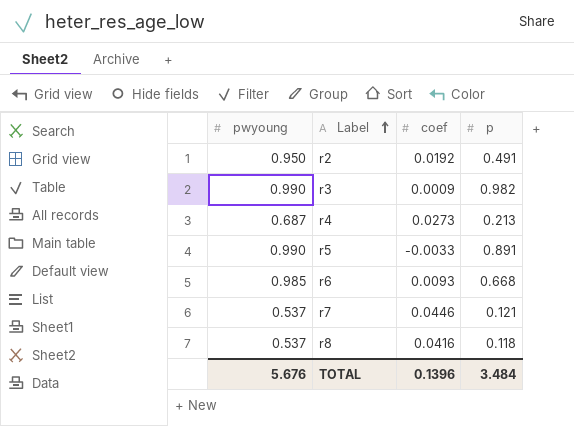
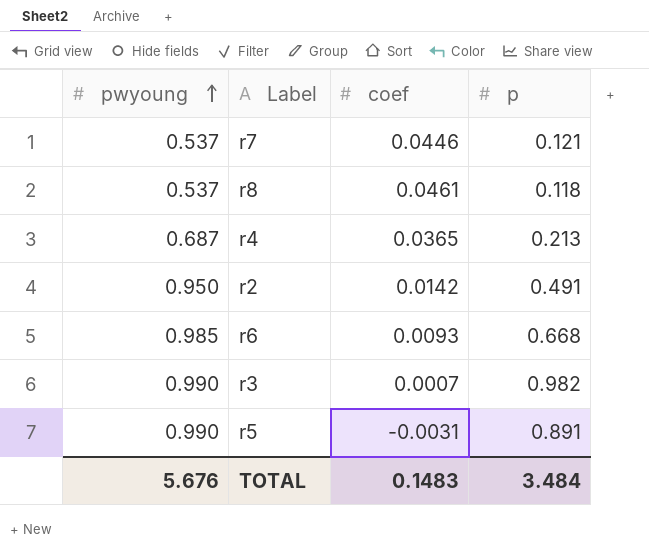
row order: Label ascending -> pwyoung ascending
r8 | coef: 0.0416 -> 0.0461
r4 | coef: 0.0273 -> 0.0365
r2 | coef: 0.0192 -> 0.0142
r3 | coef: 0.0009 -> 0.0007
r5 | coef: -0.0033 -> -0.0031
TOTAL | coef: 0.1396 -> 0.1483

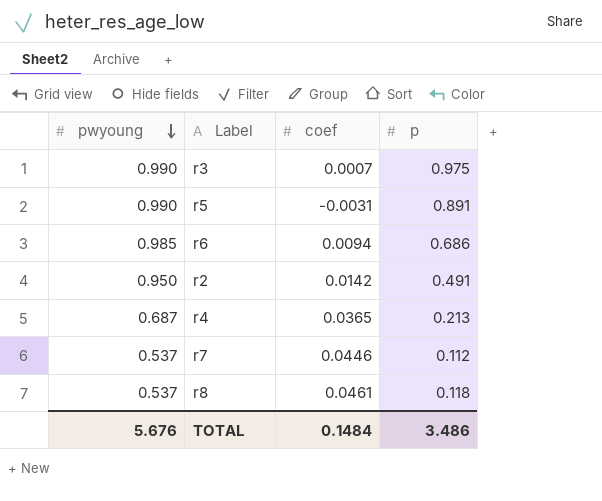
row order: pwyoung ascending -> pwyoung descending
r3 | p: 0.982 -> 0.975
r6 | coef: 0.0093 -> 0.0094
r6 | p: 0.668 -> 0.686
r7 | p: 0.121 -> 0.112
TOTAL | coef: 0.1483 -> 0.1484
TOTAL | p: 3.484 -> 3.486

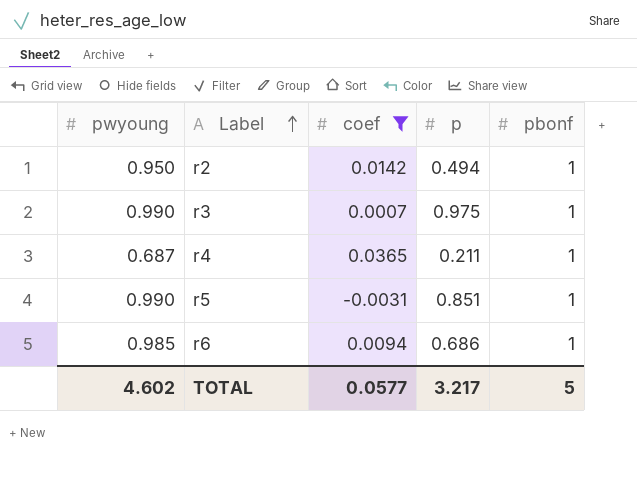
filter: none -> coef <= 0.0365
row order: pwyoung descending -> Label ascending
column pbonf | position: none -> 5
r2 | p: 0.491 -> 0.494
r4 | p: 0.213 -> 0.211
r5 | p: 0.891 -> 0.851
TOTAL | pwyoung: 5.676 -> 4.602
TOTAL | coef: 0.1484 -> 0.0577
TOTAL | p: 3.486 -> 3.217

